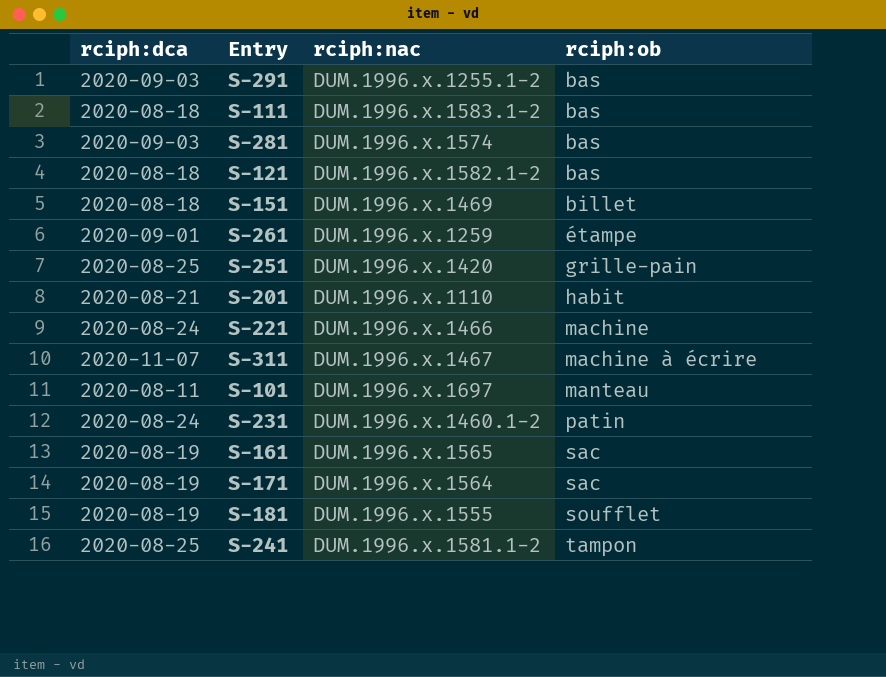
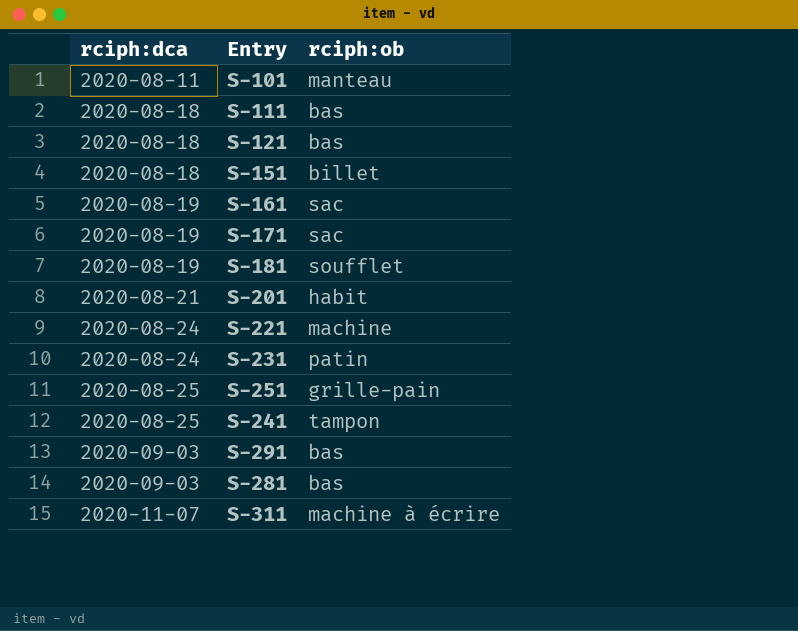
row order: rciph:ob ascending -> rciph:dca ascending
column rciph:nac | position: 3 -> none
row S-261: 2020-09-01 | DUM.1996.x.1259 | étampe -> none

